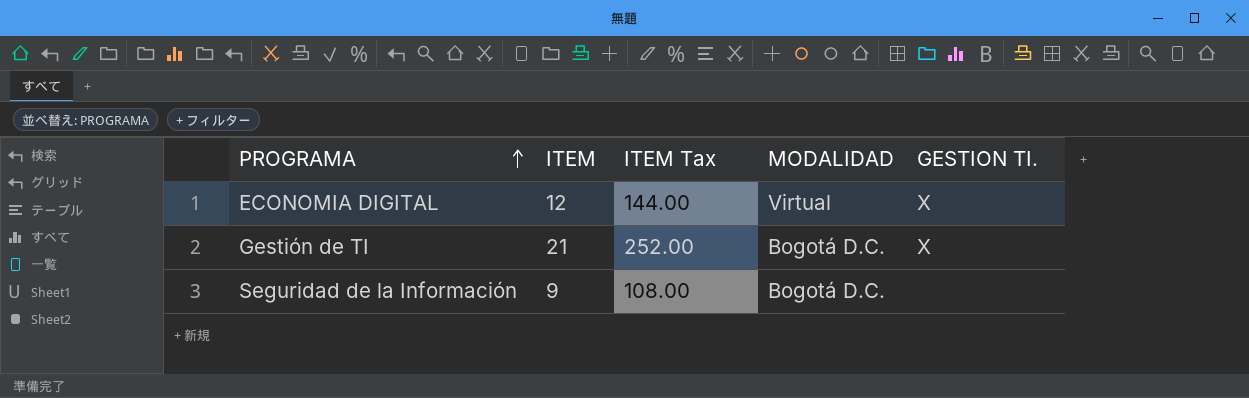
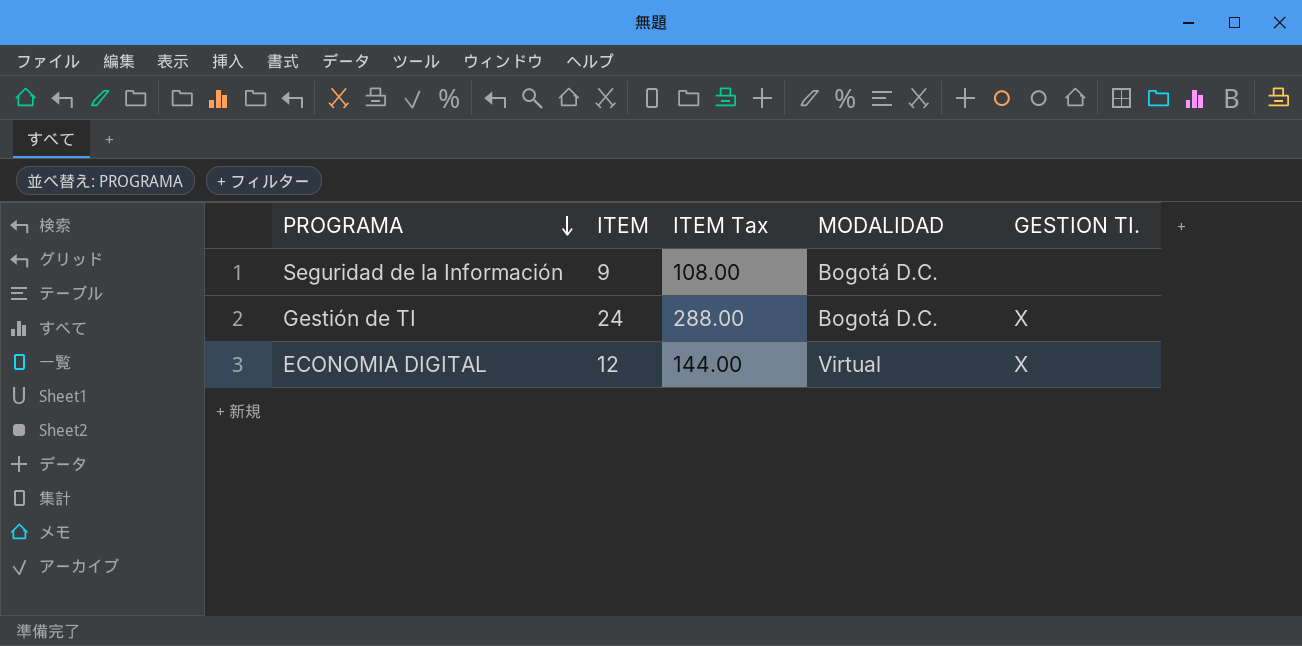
row order: PROGRAMA ascending -> PROGRAMA descending
Gestión de TI | ITEM: 21 -> 24
Gestión de TI | ITEM Tax: 252.00 -> 288.00

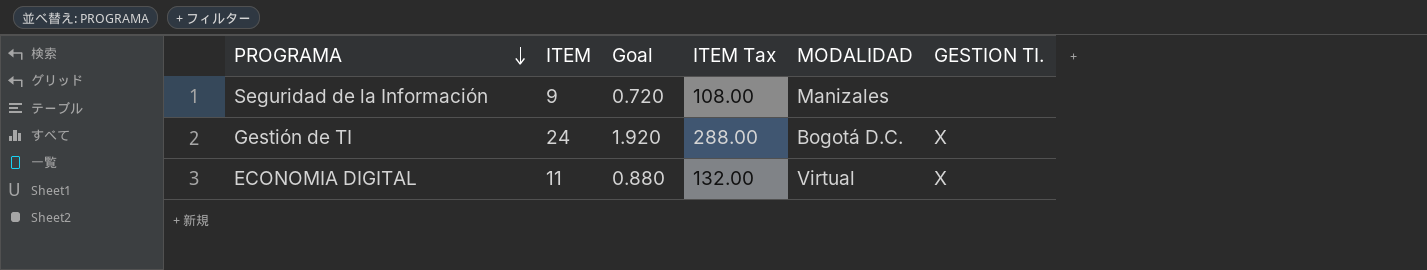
column Goal | formula: none -> [ITEM] * 0.08
Seguridad de la Información | MODALIDAD: Bogotá D.C. -> Manizales
ECONOMIA DIGITAL | ITEM: 12 -> 11
ECONOMIA DIGITAL | ITEM Tax: 144.00 -> 132.00

